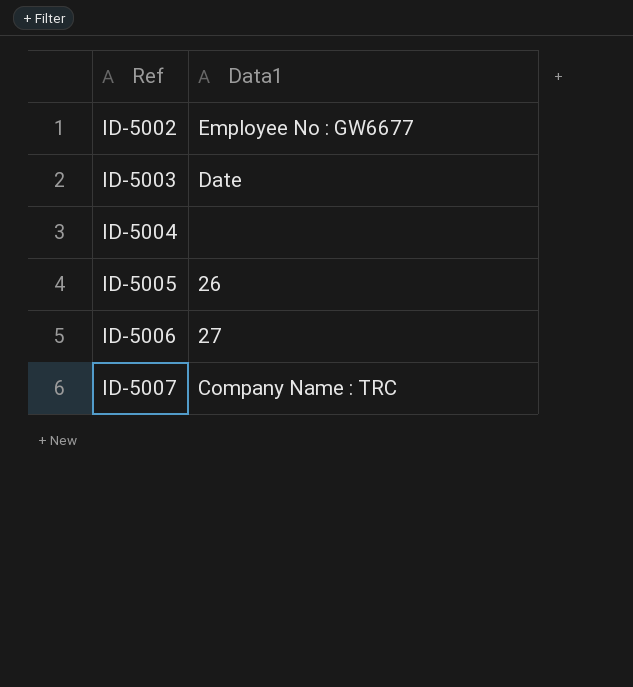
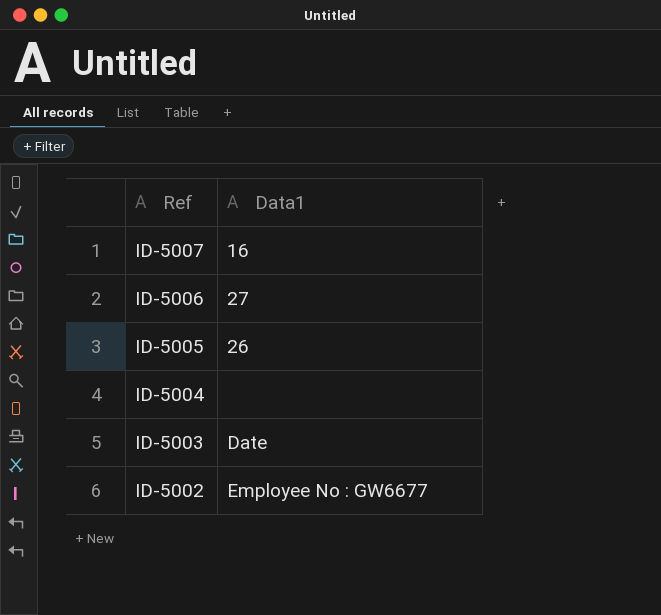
row order: Ref ascending -> Ref descending
ID-5007 | Data1: Company Name : TRC -> 16

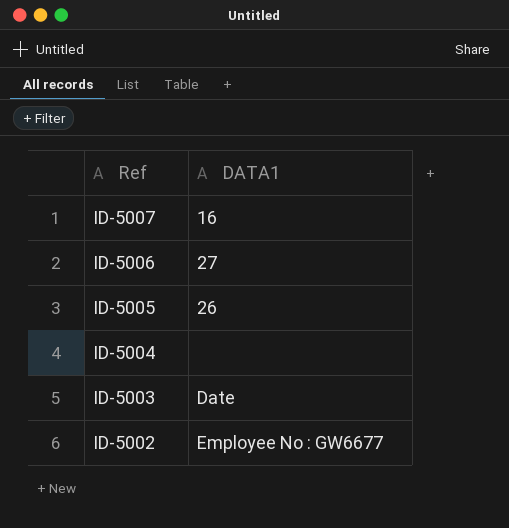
column name: Data1 -> DATA1

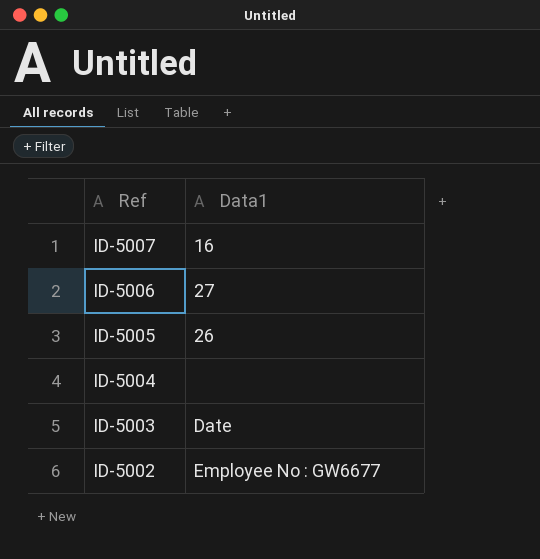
column name: DATA1 -> Data1

